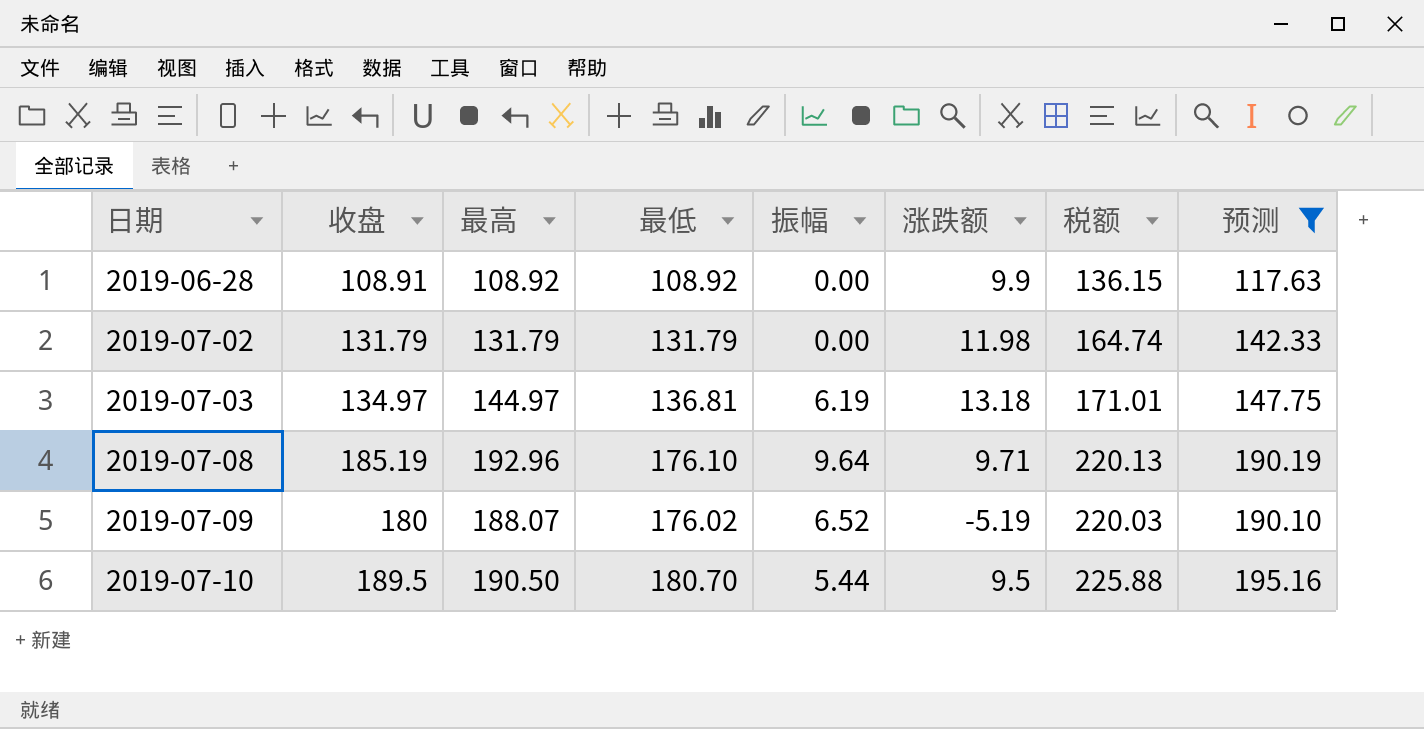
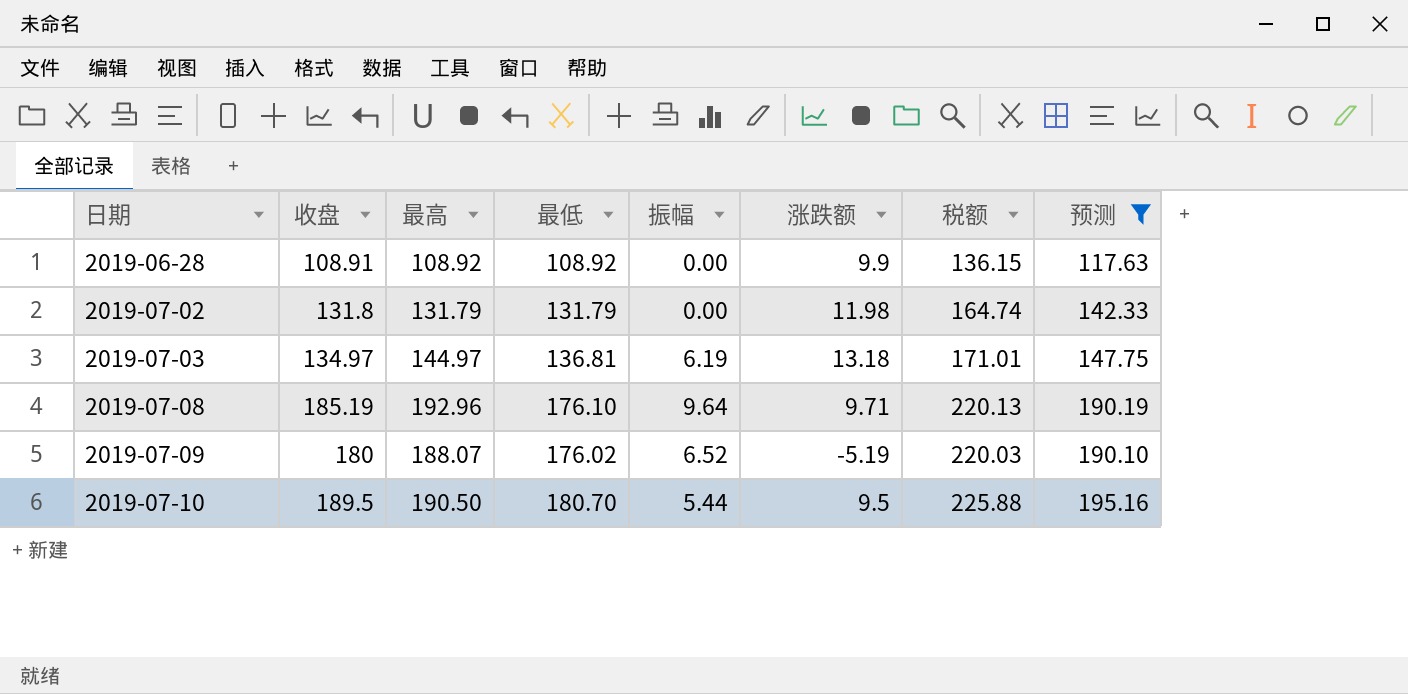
2019-07-02 | 收盘: 131.79 -> 131.8

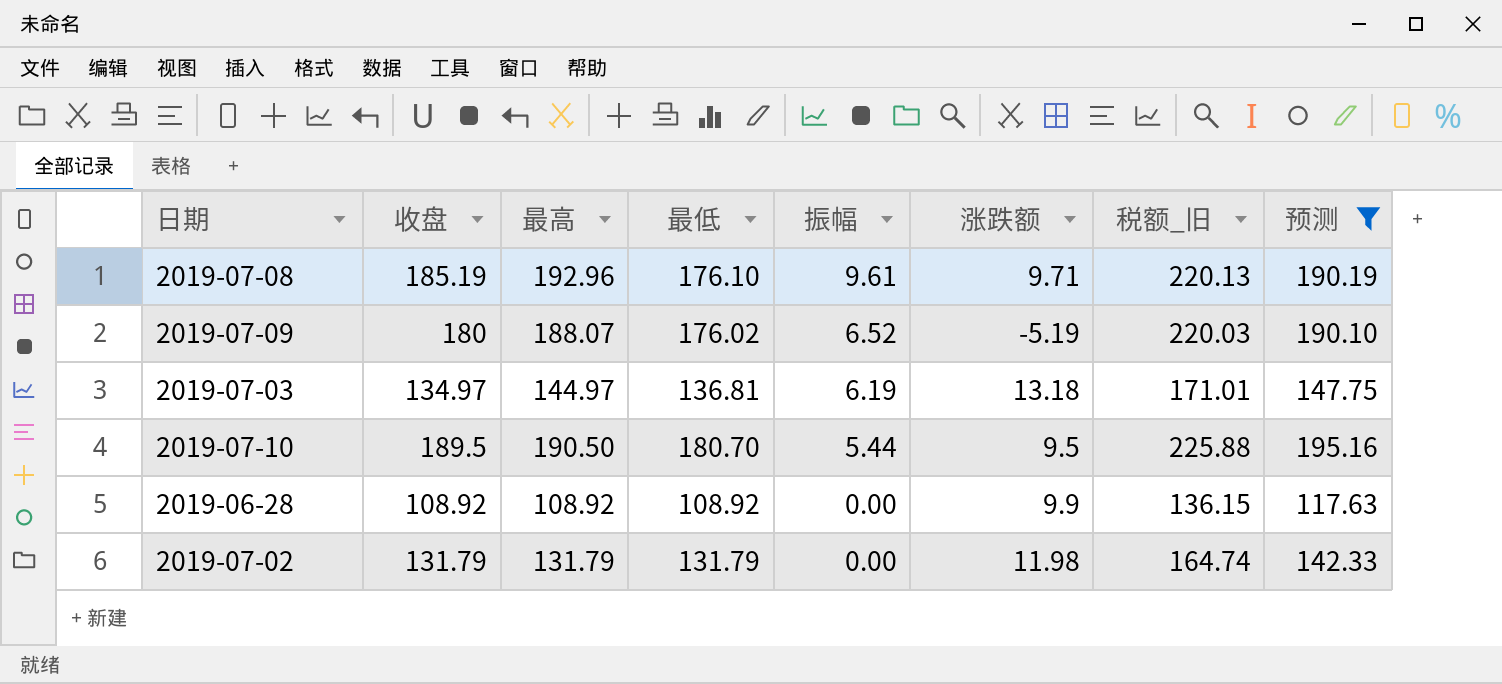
row order: 日期 ascending -> 振幅 descending
column name: 税额 -> 税额_旧
2019-07-08 | 振幅: 9.64 -> 9.61
2019-06-28 | 收盘: 108.91 -> 108.92
2019-07-02 | 收盘: 131.8 -> 131.79

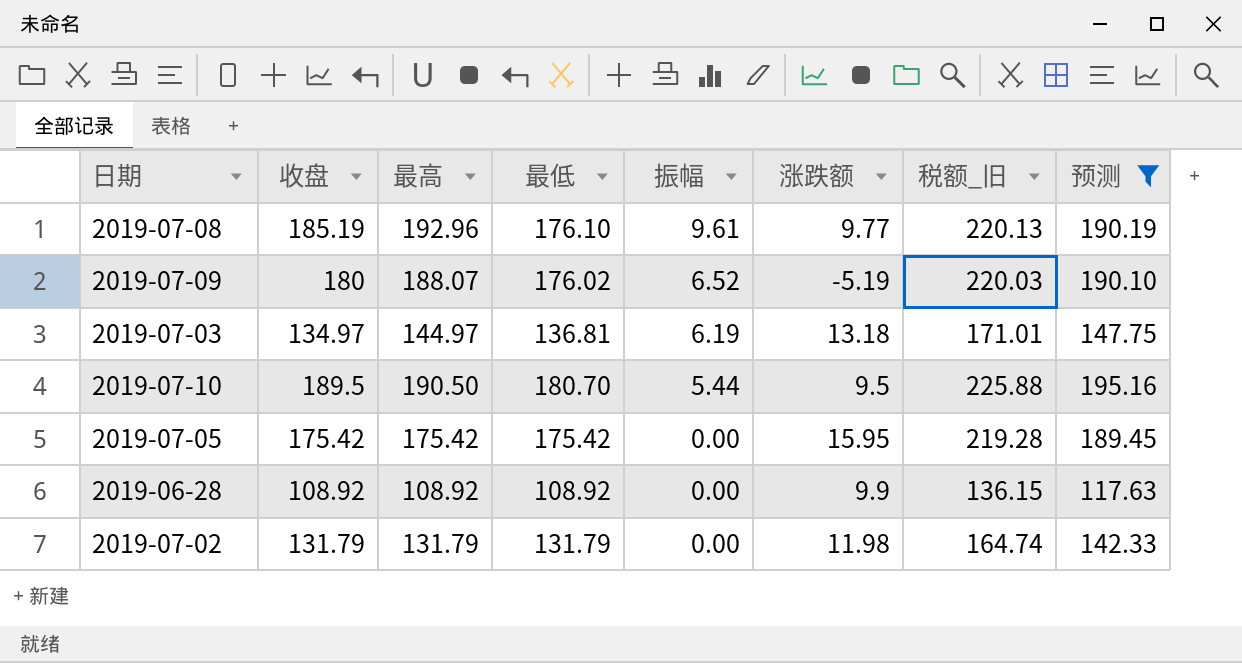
2019-07-08 | 涨跌额: 9.71 -> 9.77
row 2019-07-05: none -> 175.42 | 175.42 | 175.42 | 0.00 | 15.95 | 219.28 | 189.45

